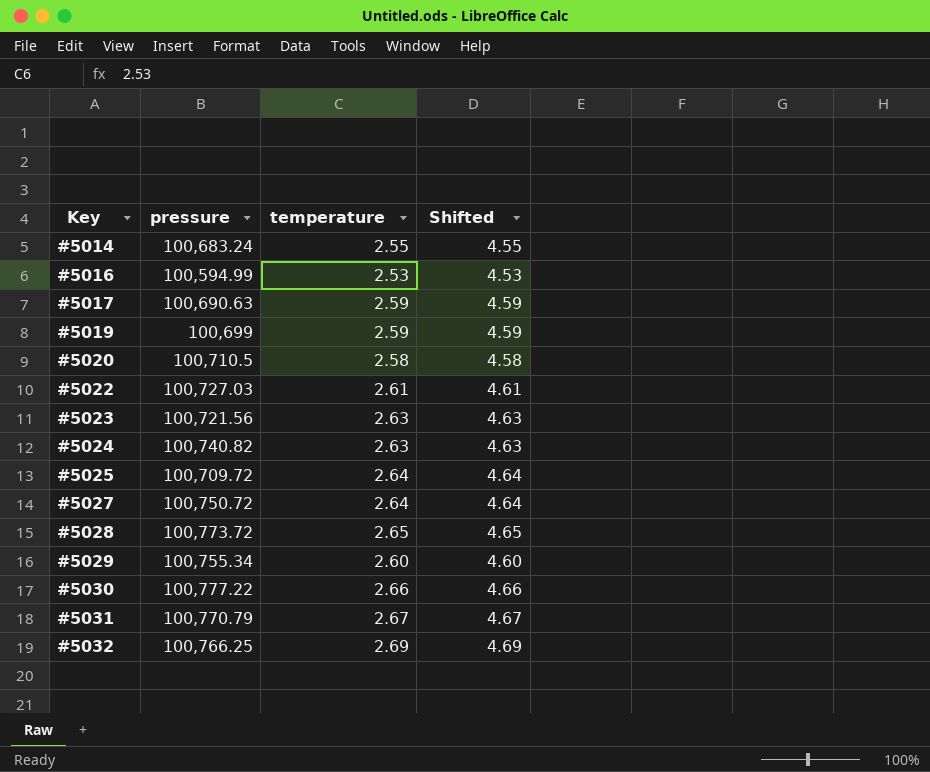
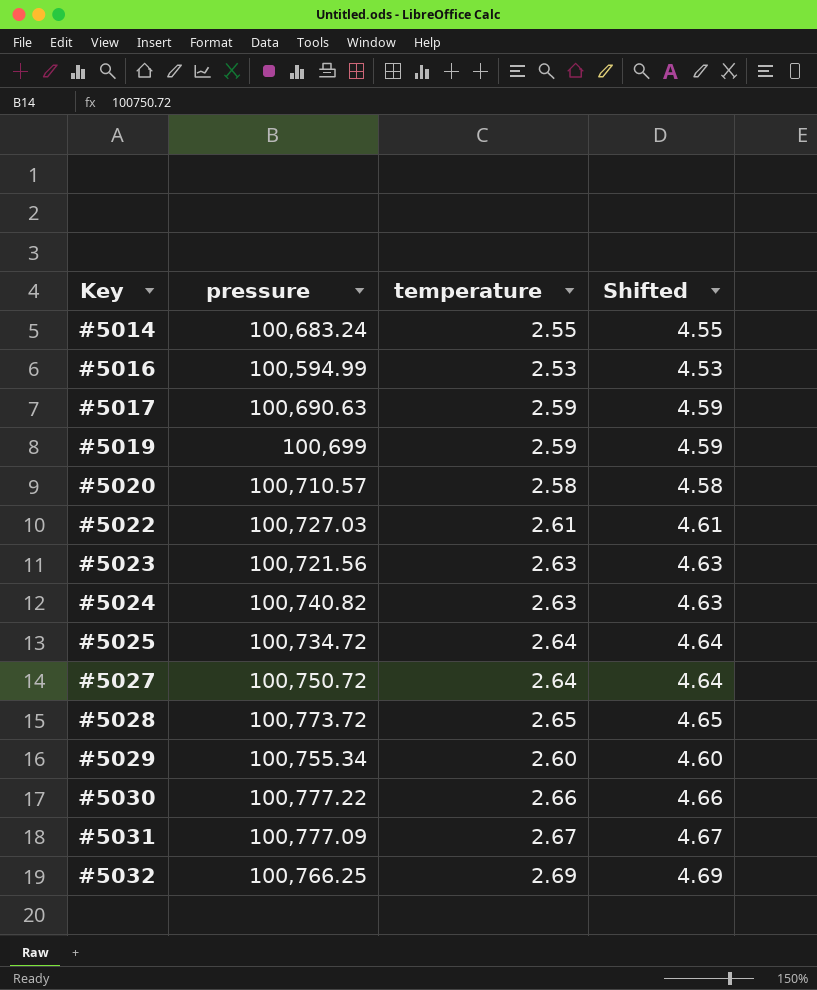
#5020 | pressure: 100,710.5 -> 100,710.57
#5025 | pressure: 100,709.72 -> 100,734.72
#5031 | pressure: 100,770.79 -> 100,777.09

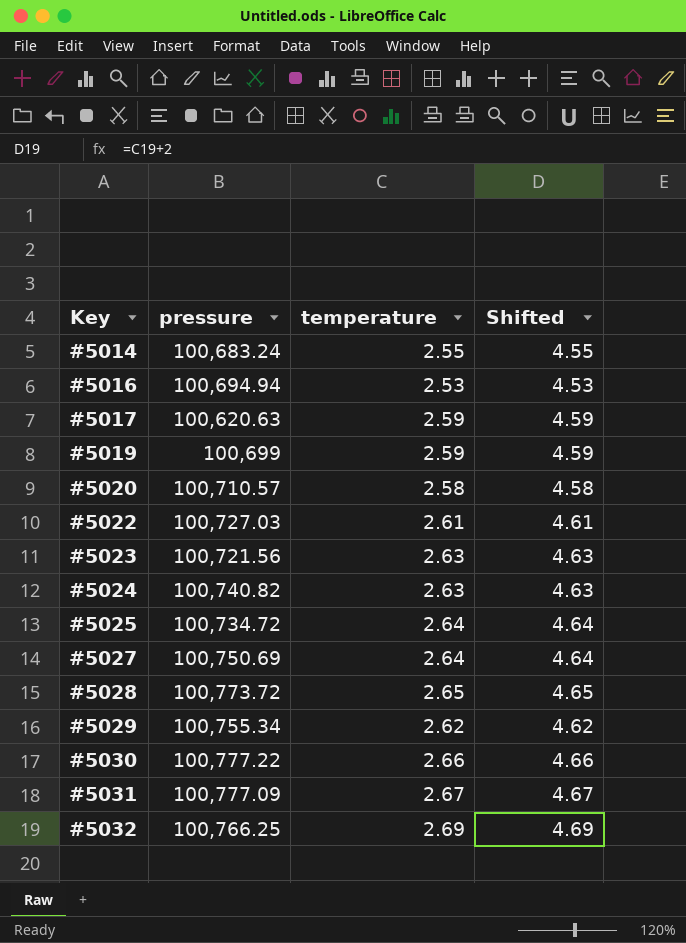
#5016 | pressure: 100,594.99 -> 100,694.94
#5017 | pressure: 100,690.63 -> 100,620.63
#5027 | pressure: 100,750.72 -> 100,750.69
#5029 | temperature: 2.60 -> 2.62
#5029 | Shifted: 4.60 -> 4.62

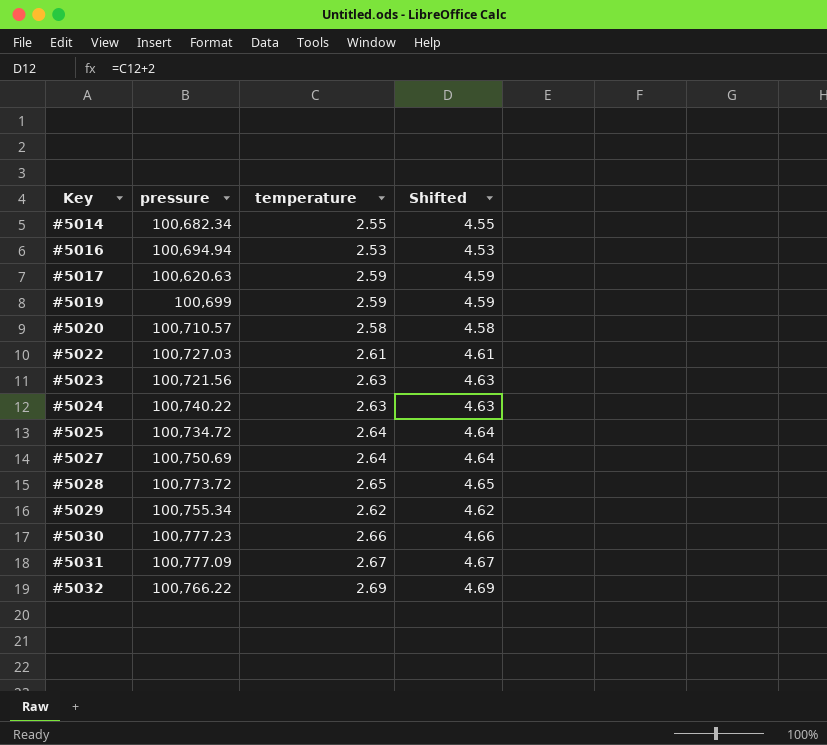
#5014 | pressure: 100,683.24 -> 100,682.34
#5024 | pressure: 100,740.82 -> 100,740.22
#5030 | pressure: 100,777.22 -> 100,777.23
#5032 | pressure: 100,766.25 -> 100,766.22

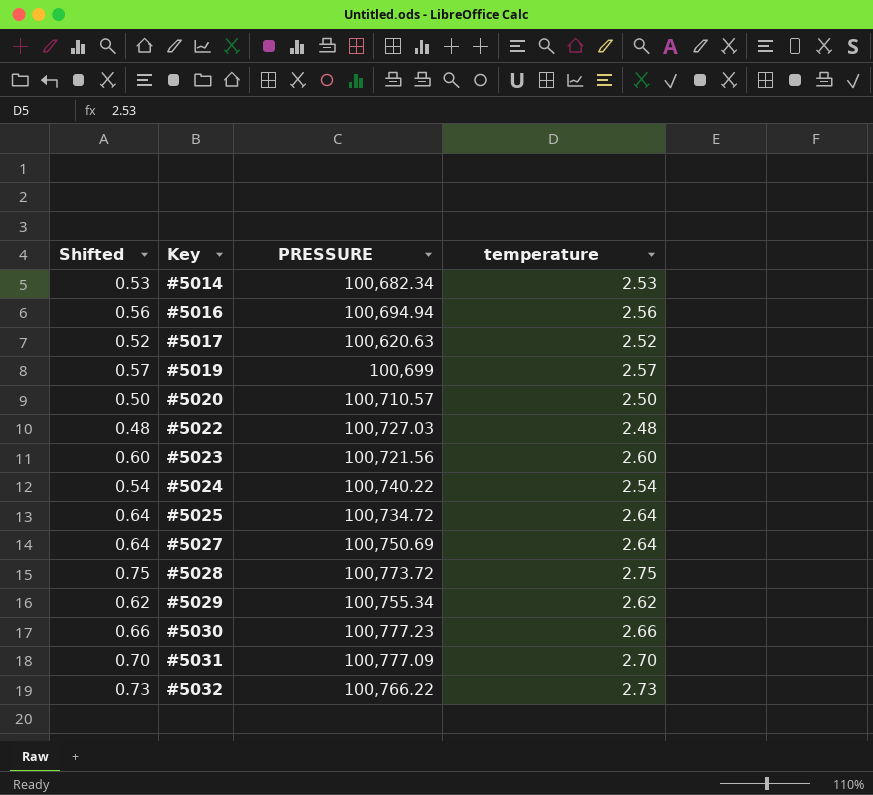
column Shifted | formula: [temperature] + 2 -> [temperature] - 2
column Shifted | position: 4 -> 1
column name: pressure -> PRESSURE
#5014 | temperature: 2.55 -> 2.53
#5016 | temperature: 2.53 -> 2.56
#5017 | temperature: 2.59 -> 2.52
#5019 | temperature: 2.59 -> 2.57
#5020 | temperature: 2.58 -> 2.50
#5022 | temperature: 2.61 -> 2.48
#5023 | temperature: 2.63 -> 2.60
#5024 | temperature: 2.63 -> 2.54
#5028 | temperature: 2.65 -> 2.75
#5031 | temperature: 2.67 -> 2.70
#5032 | temperature: 2.69 -> 2.73

